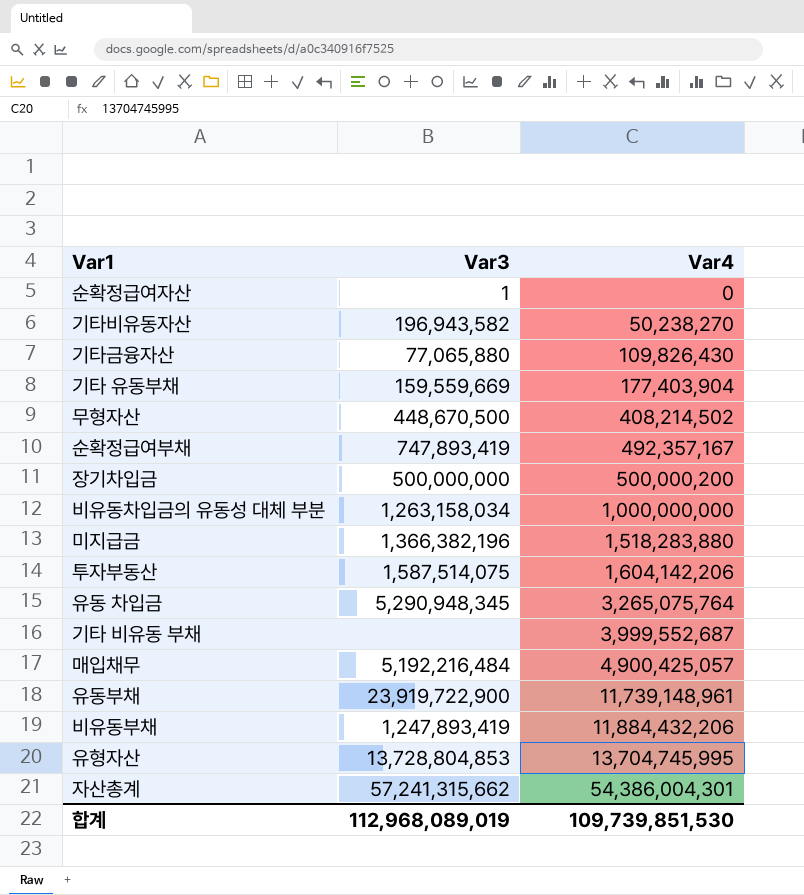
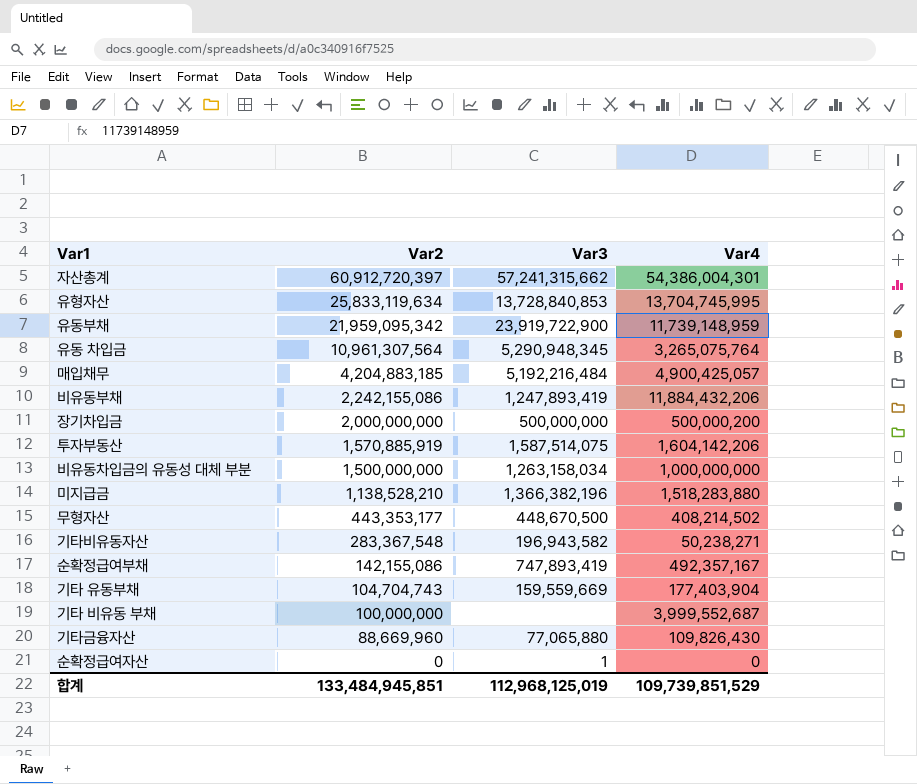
row order: Var4 ascending -> Var2 descending
column Var2 | position: none -> 2
유형자산 | Var3: 13,728,804,853 -> 13,728,840,853
유동부채 | Var4: 11,739,148,961 -> 11,739,148,959
기타비유동자산 | Var4: 50,238,270 -> 50,238,271
합계 | Var3: 112,968,089,019 -> 112,968,125,019
합계 | Var4: 109,739,851,530 -> 109,739,851,529

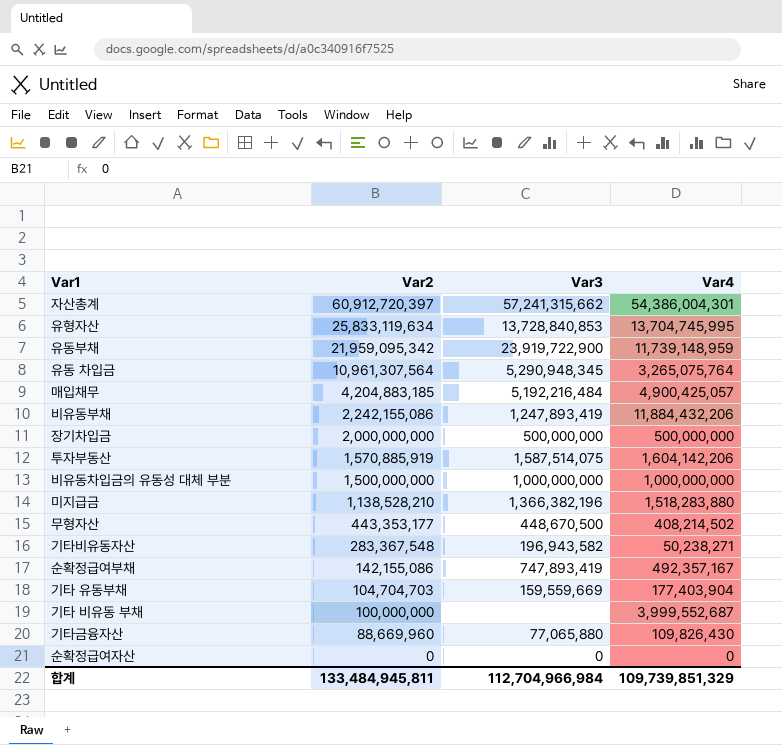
장기차입금 | Var4: 500,000,200 -> 500,000,000
비유동차입금의 유동성 대체 부분 | Var3: 1,263,158,034 -> 1,000,000,000
기타 유동부채 | Var2: 104,704,743 -> 104,704,703
순확정급여자산 | Var3: 1 -> 0
합계 | Var2: 133,484,945,851 -> 133,484,945,811
합계 | Var3: 112,968,125,019 -> 112,704,966,984
합계 | Var4: 109,739,851,529 -> 109,739,851,329

